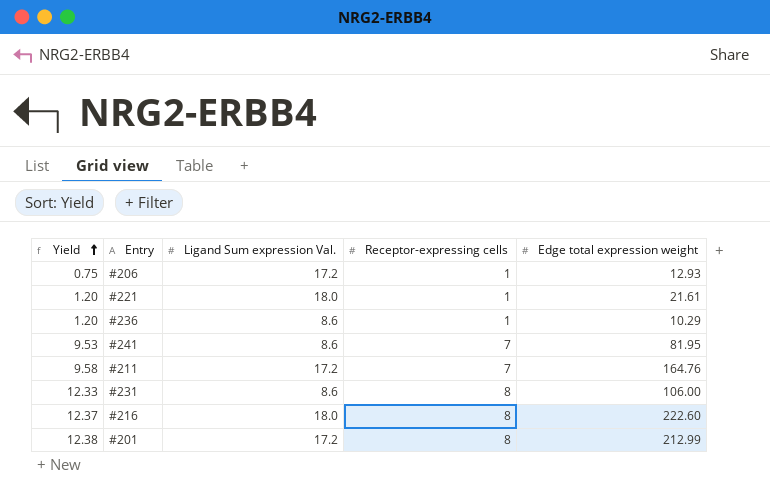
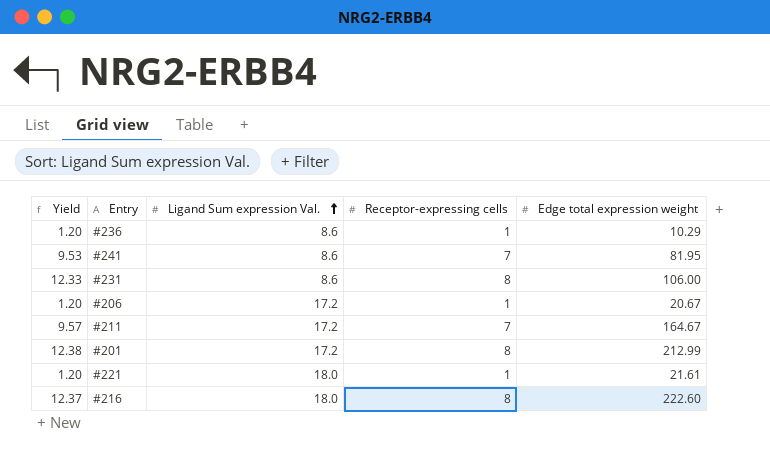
row order: Yield ascending -> Ligand Sum expression Val. ascending
#206 | Yield: 0.75 -> 1.20
#206 | Edge total expression weight: 12.93 -> 20.67
#211 | Yield: 9.58 -> 9.57
#211 | Edge total expression weight: 164.76 -> 164.67

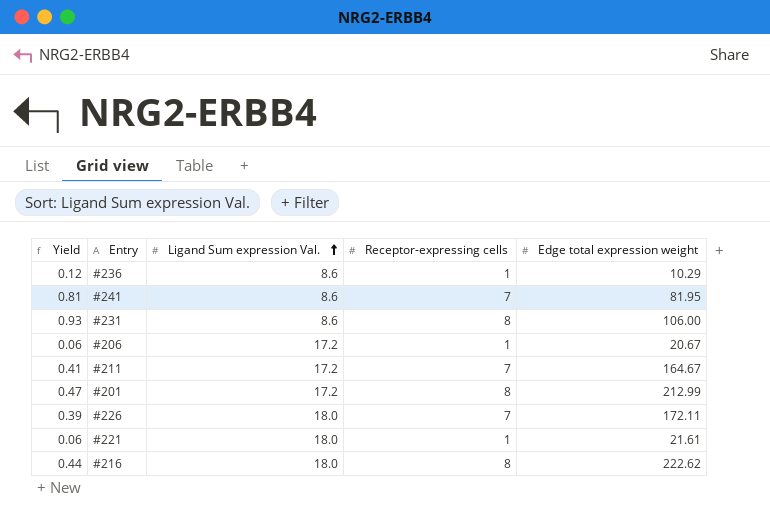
column Yield | formula: [Edge total expression weight] / [Ligand Sum expression Val.] -> [Receptor-expressing cells] / [Ligand Sum expression Val.]
row #226: none -> 0.39 | 18.0 | 7 | 172.11
#216 | Edge total expression weight: 222.60 -> 222.62

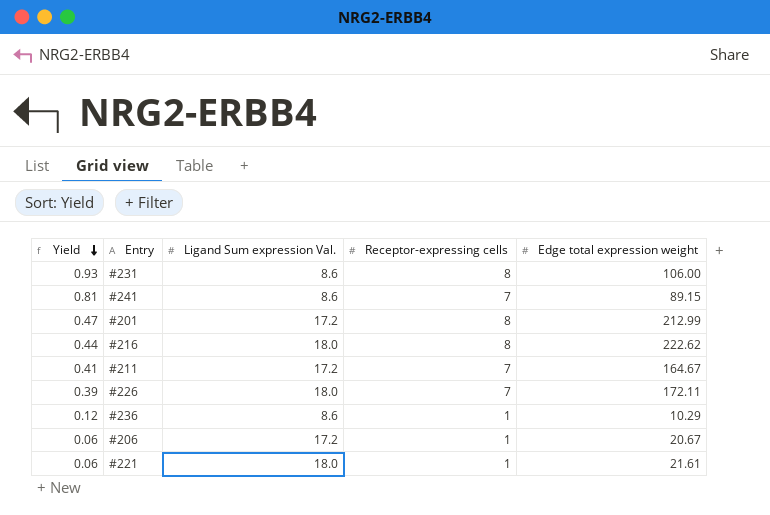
row order: Ligand Sum expression Val. ascending -> Yield descending
#241 | Edge total expression weight: 81.95 -> 89.15

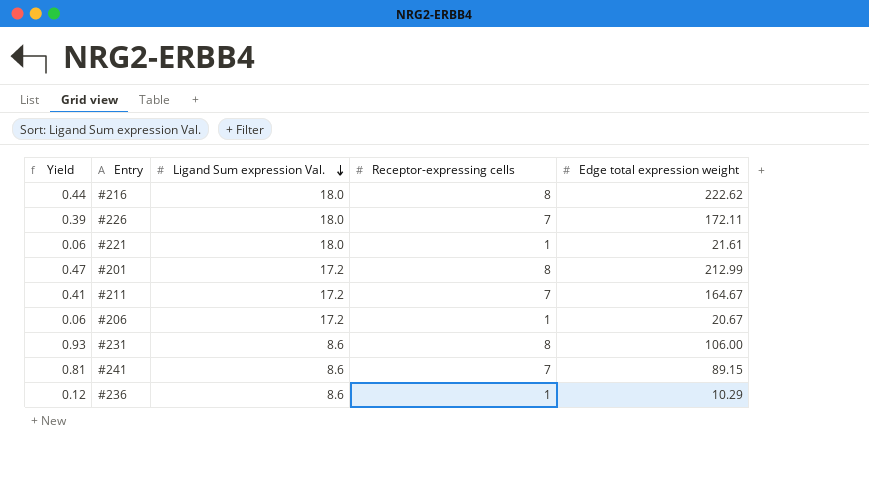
row order: Yield descending -> Ligand Sum expression Val. descending

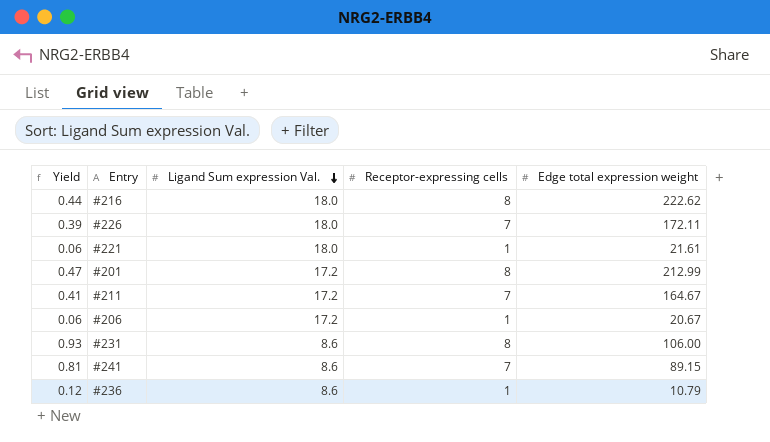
#236 | Edge total expression weight: 10.29 -> 10.79

